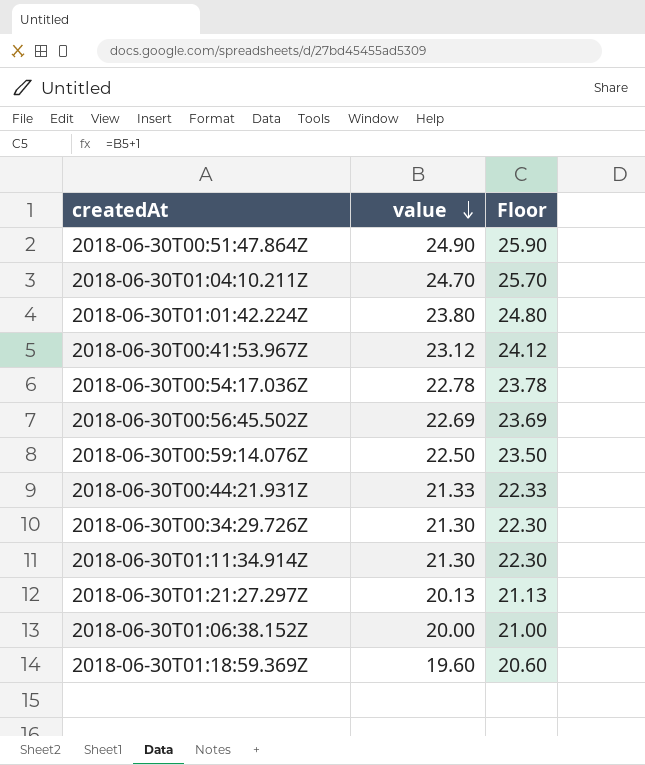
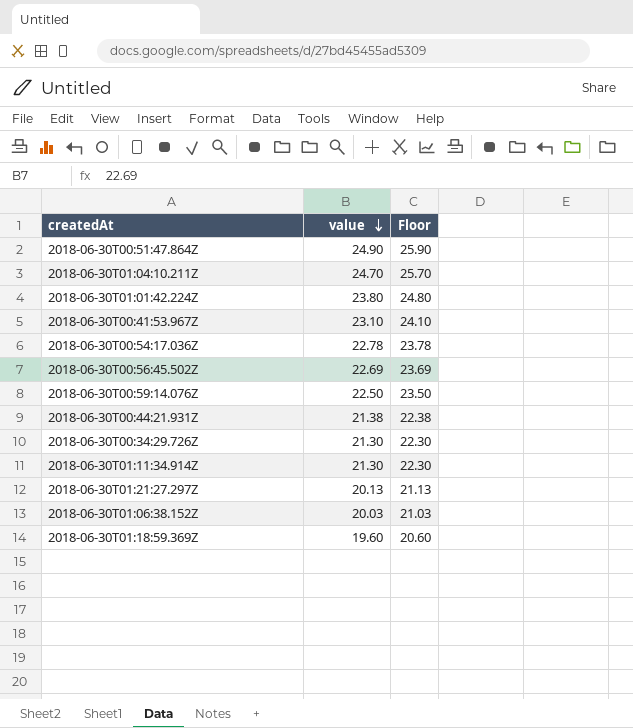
2018-06-30T00:41:53.967Z | value: 23.12 -> 23.10
2018-06-30T00:41:53.967Z | Floor: 24.12 -> 24.10
2018-06-30T00:44:21.931Z | value: 21.33 -> 21.38
2018-06-30T00:44:21.931Z | Floor: 22.33 -> 22.38
2018-06-30T01:06:38.152Z | value: 20.00 -> 20.03
2018-06-30T01:06:38.152Z | Floor: 21.00 -> 21.03

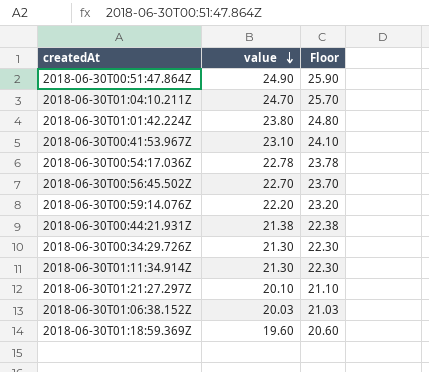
2018-06-30T00:56:45.502Z | value: 22.69 -> 22.70
2018-06-30T00:56:45.502Z | Floor: 23.69 -> 23.70
2018-06-30T00:59:14.076Z | value: 22.50 -> 22.20
2018-06-30T00:59:14.076Z | Floor: 23.50 -> 23.20
2018-06-30T01:21:27.297Z | value: 20.13 -> 20.10
2018-06-30T01:21:27.297Z | Floor: 21.13 -> 21.10

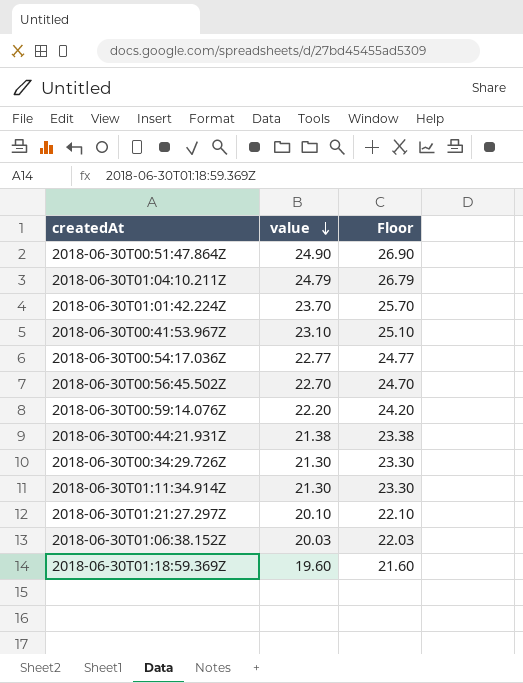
column Floor | formula: [value] + 1 -> [value] + 2
2018-06-30T01:04:10.211Z | value: 24.70 -> 24.79
2018-06-30T01:01:42.224Z | value: 23.80 -> 23.70
2018-06-30T00:54:17.036Z | value: 22.78 -> 22.77

